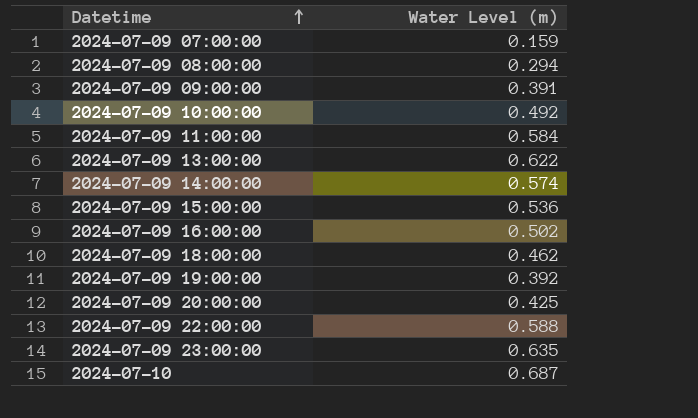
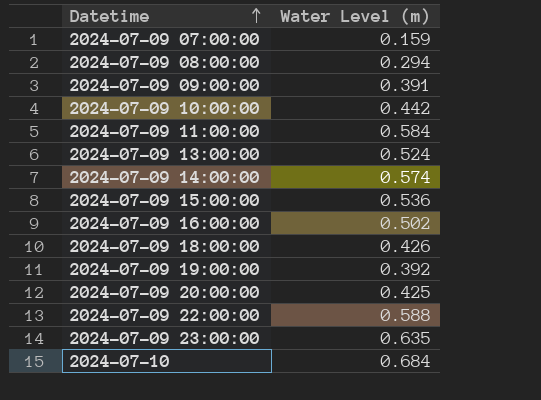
2024-07-09 10:00:00 | Water Level (m): 0.492 -> 0.442
2024-07-09 13:00:00 | Water Level (m): 0.622 -> 0.524
2024-07-09 18:00:00 | Water Level (m): 0.462 -> 0.426
2024-07-10 | Water Level (m): 0.687 -> 0.684

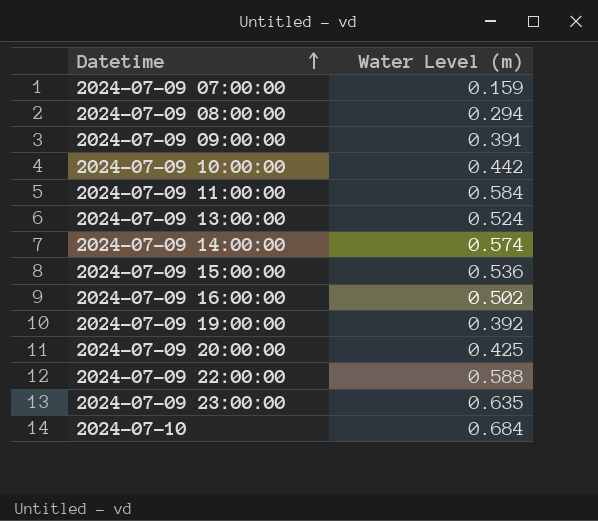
row 2024-07-09 18:00:00: 0.426 -> none

